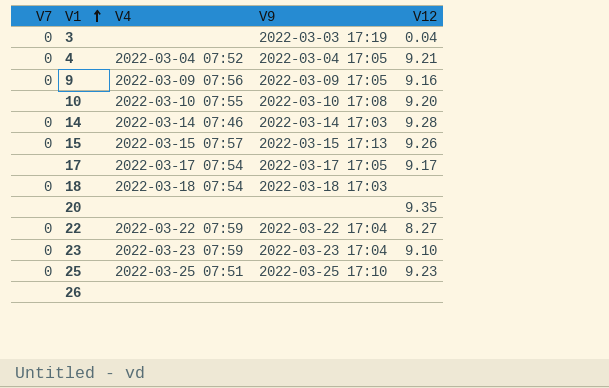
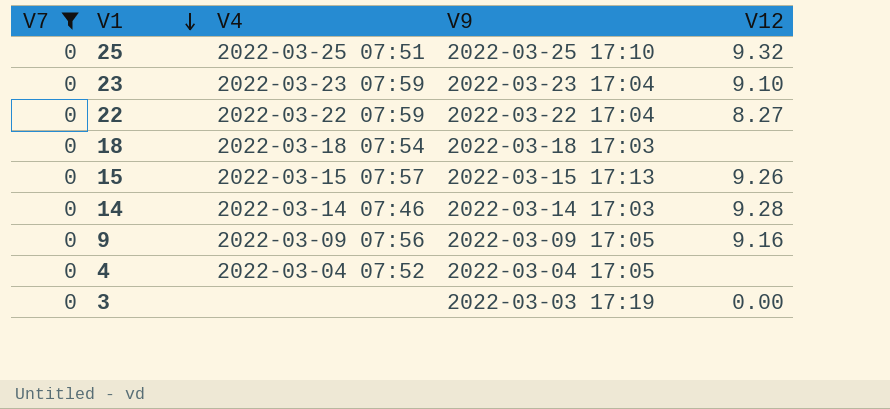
filter: none -> V7 = 0
row order: V1 ascending -> V1 descending
25 | V12: 9.23 -> 9.32
4 | V12: 9.21 -> none
3 | V12: 0.04 -> 0.00

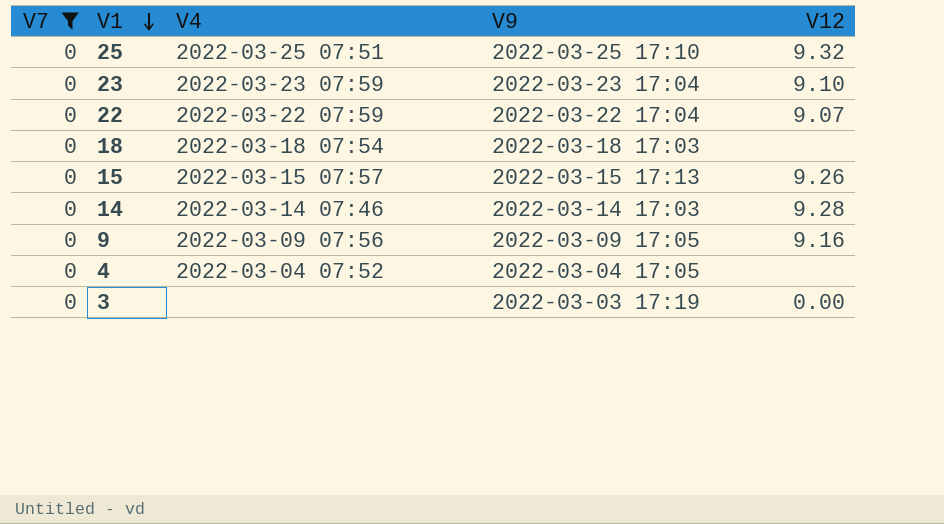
22 | V12: 8.27 -> 9.07

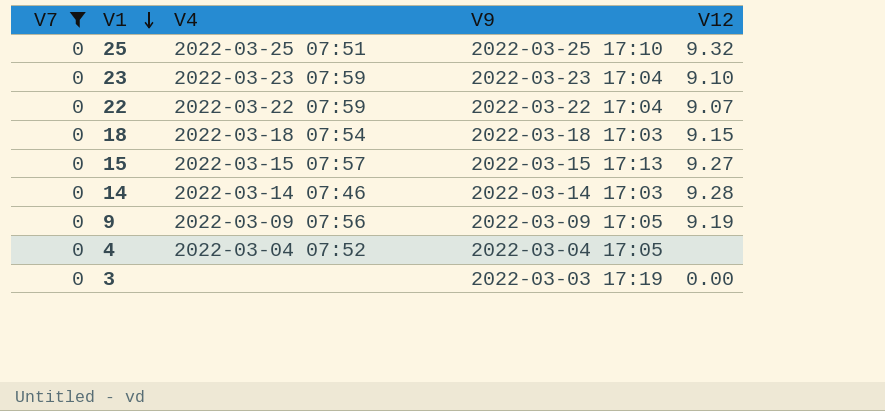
18 | V12: none -> 9.15
15 | V12: 9.26 -> 9.27
9 | V12: 9.16 -> 9.19

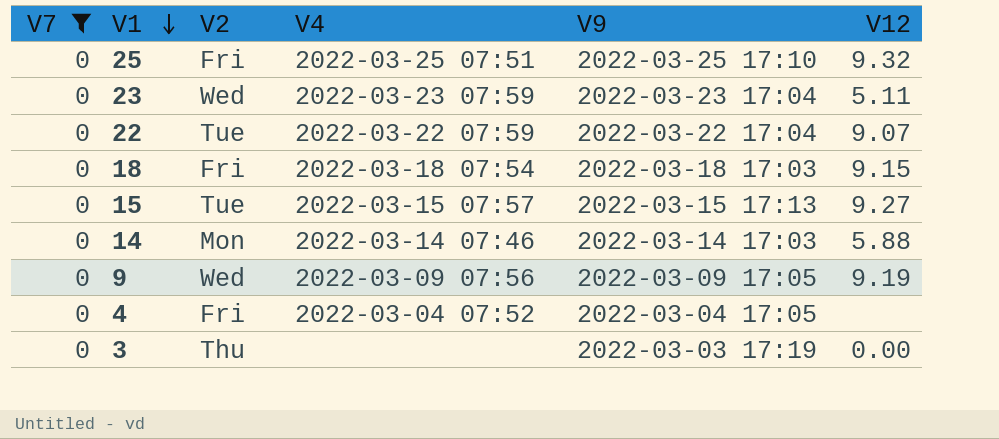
column V2 | position: none -> 3
23 | V12: 9.10 -> 5.11
14 | V12: 9.28 -> 5.88

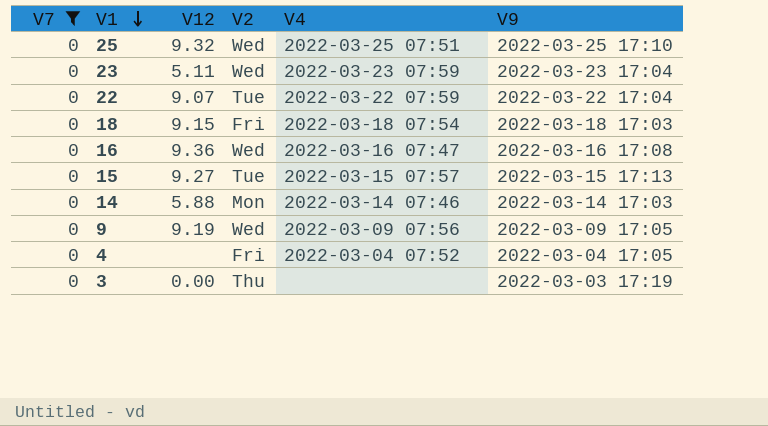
column V12 | position: 6 -> 3
25 | V2: Fri -> Wed
row 16: none -> 0 | 9.36 | Wed | 2022-03-16 07:47 | 2022-03-16 17:08

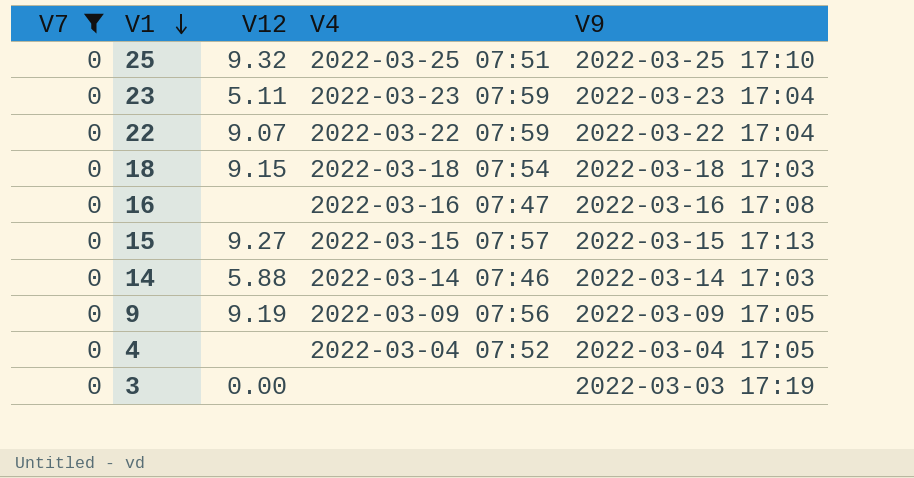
column V2 | position: 4 -> none
16 | V12: 9.36 -> none

